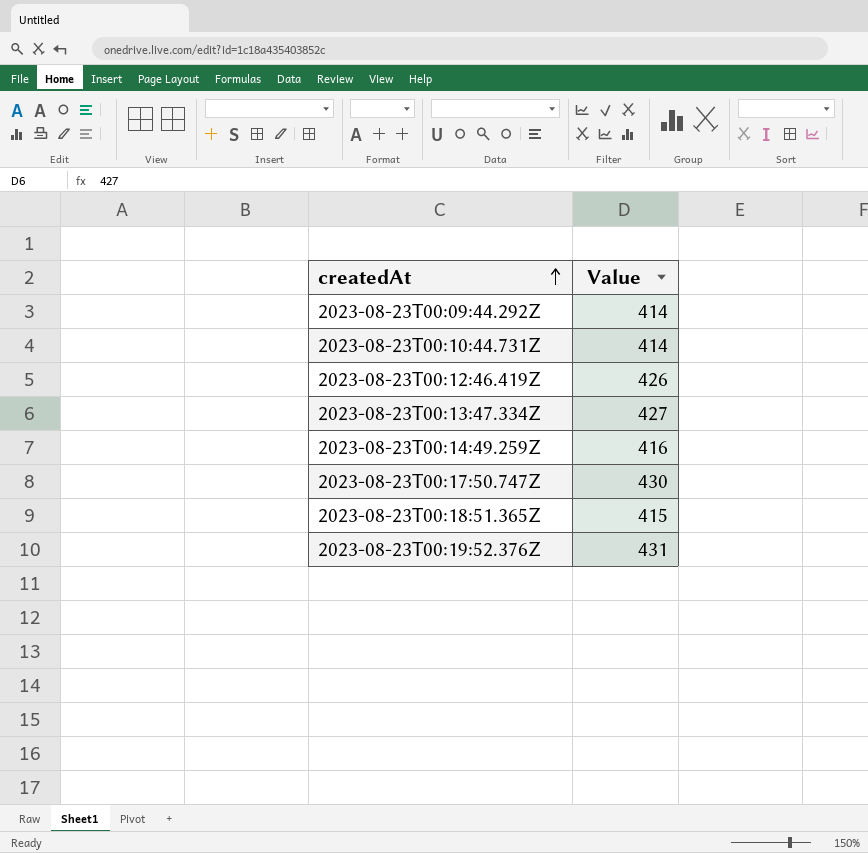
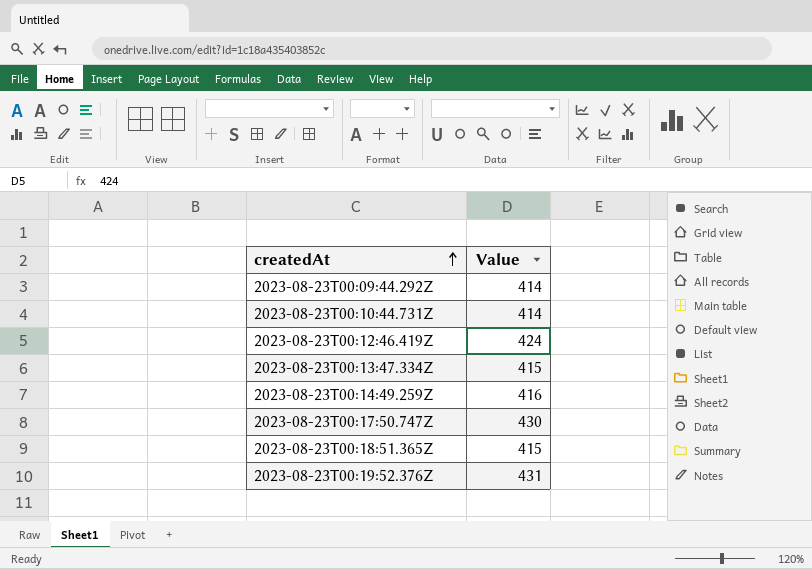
2023-08-23T00:12:46.419Z | Value: 426 -> 424
2023-08-23T00:13:47.334Z | Value: 427 -> 415

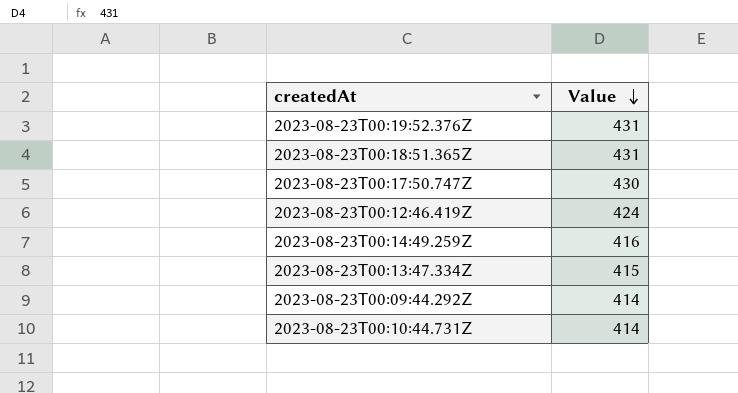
row order: createdAt ascending -> Value descending
2023-08-23T00:18:51.365Z | Value: 415 -> 431

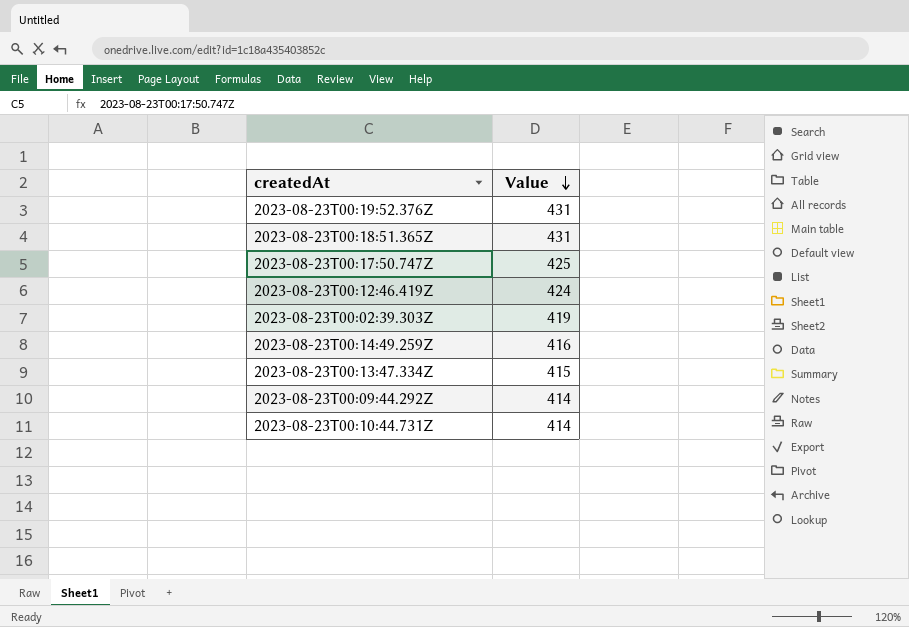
2023-08-23T00:17:50.747Z | Value: 430 -> 425
row 2023-08-23T00:02:39.303Z: none -> 419

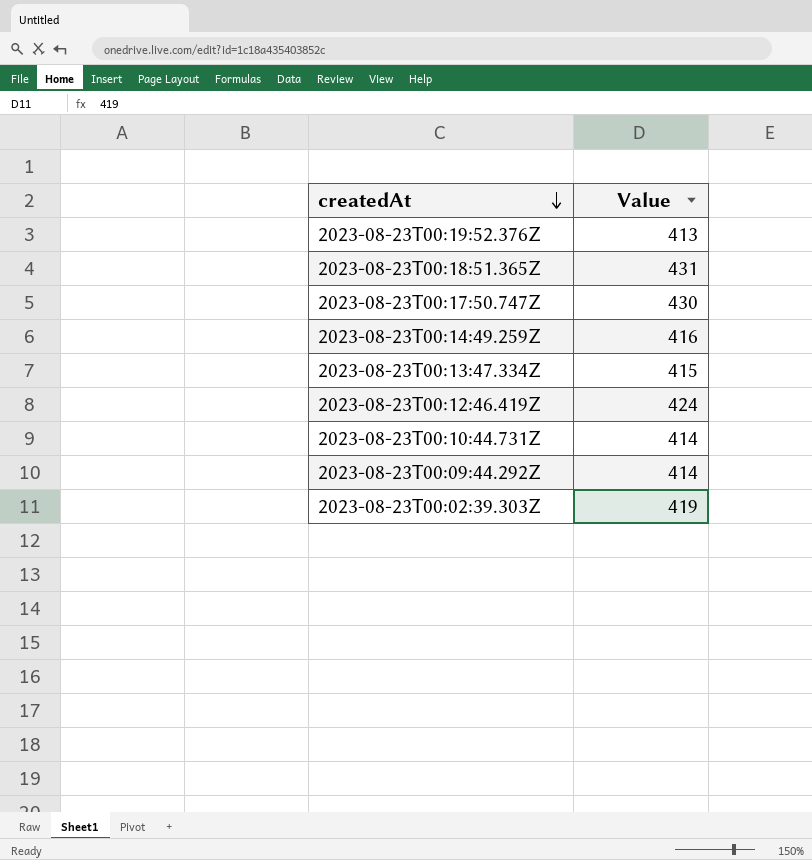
row order: Value descending -> createdAt descending
2023-08-23T00:19:52.376Z | Value: 431 -> 413
2023-08-23T00:17:50.747Z | Value: 425 -> 430

